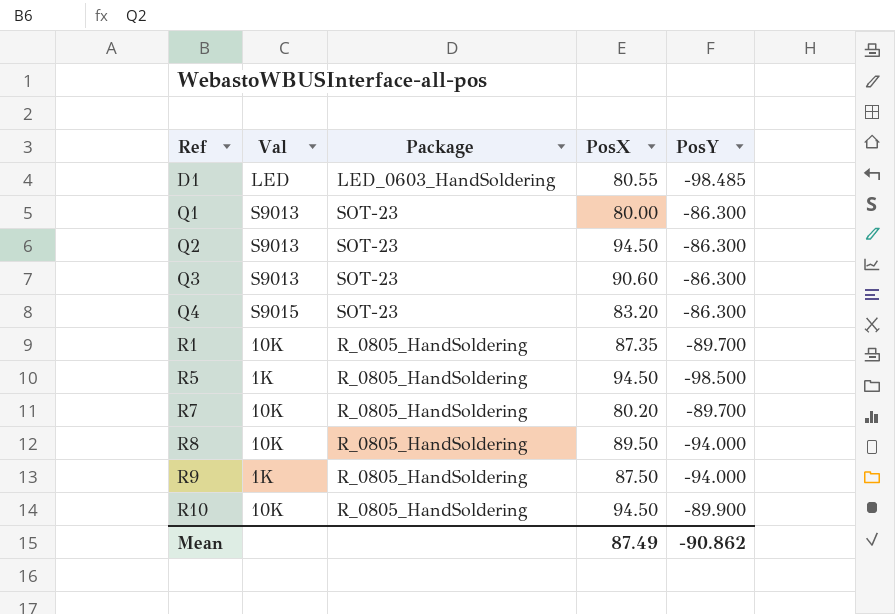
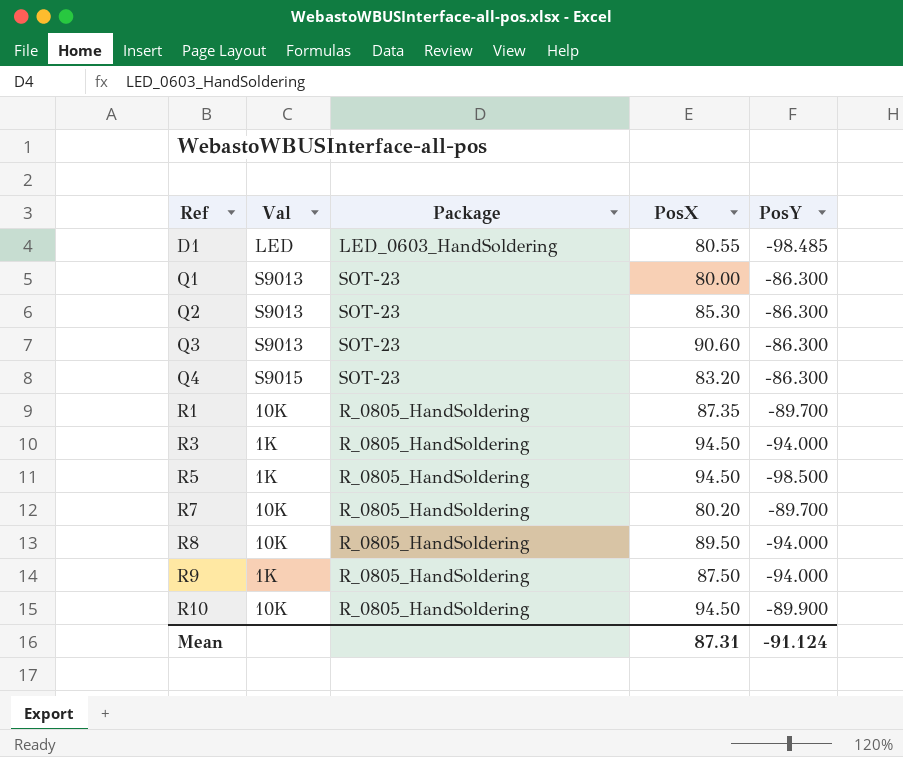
Q2 | PosX: 94.50 -> 85.30
row R3: none -> 1K | R_0805_HandSoldering | 94.50 | -94.000
Mean | PosX: 87.49 -> 87.31
Mean | PosY: -90.862 -> -91.124

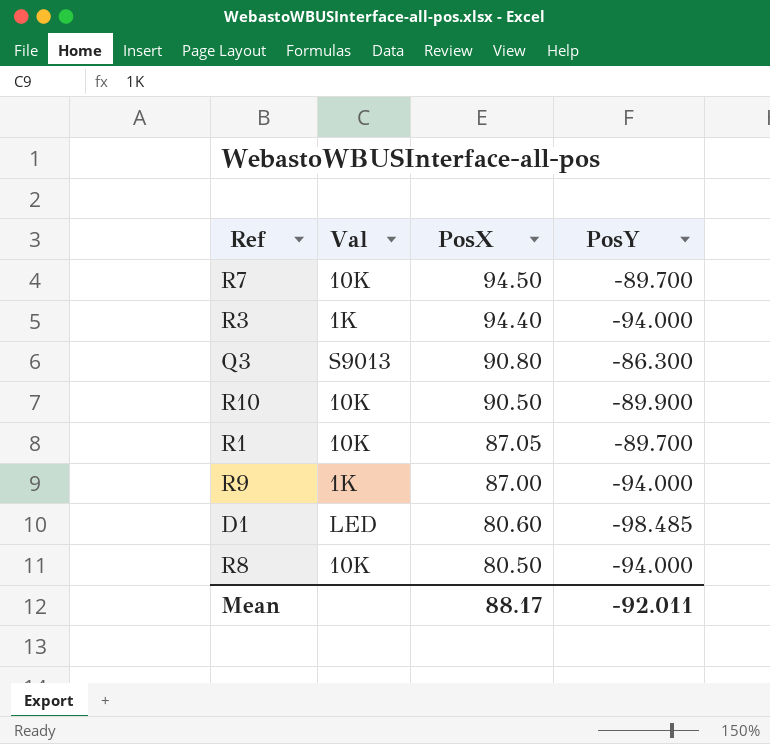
row order: Ref ascending -> PosX descending
column Package | position: 3 -> none
row Q1: S9013 | SOT-23 | 80.00 | -86.300 -> none
row Q2: S9013 | SOT-23 | 85.30 | -86.300 -> none
row Q4: S9015 | SOT-23 | 83.20 | -86.300 -> none
row R5: 1K | R_0805_HandSoldering | 94.50 | -98.500 -> none
R7 | PosX: 80.20 -> 94.50
R3 | PosX: 94.50 -> 94.40
Q3 | PosX: 90.60 -> 90.80
R10 | PosX: 94.50 -> 90.50
R1 | PosX: 87.35 -> 87.05
R9 | PosX: 87.50 -> 87.00
D1 | PosX: 80.55 -> 80.60
R8 | PosX: 89.50 -> 80.50
Mean | PosX: 87.31 -> 88.17
Mean | PosY: -91.124 -> -92.011

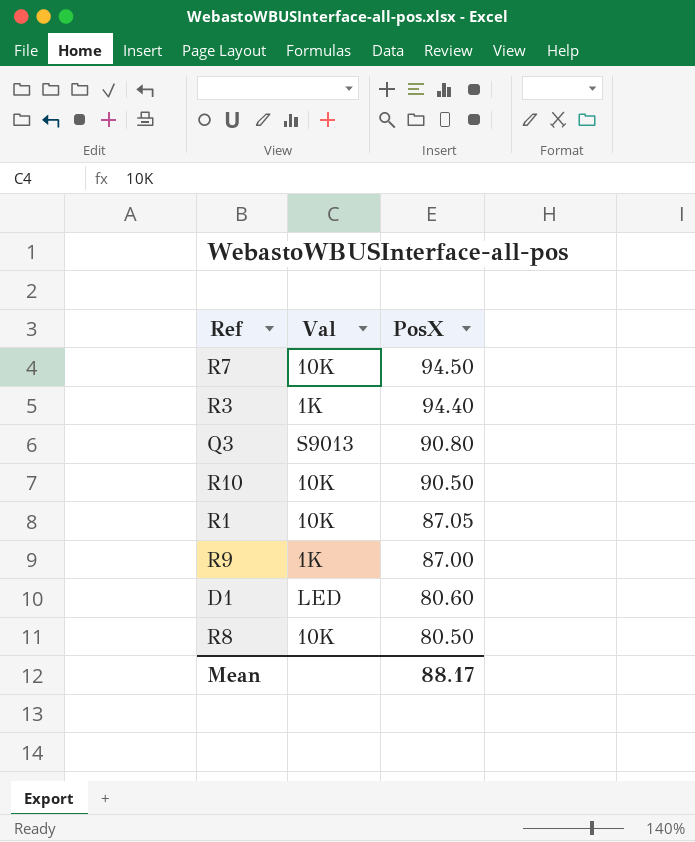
column PosY | position: 4 -> none

